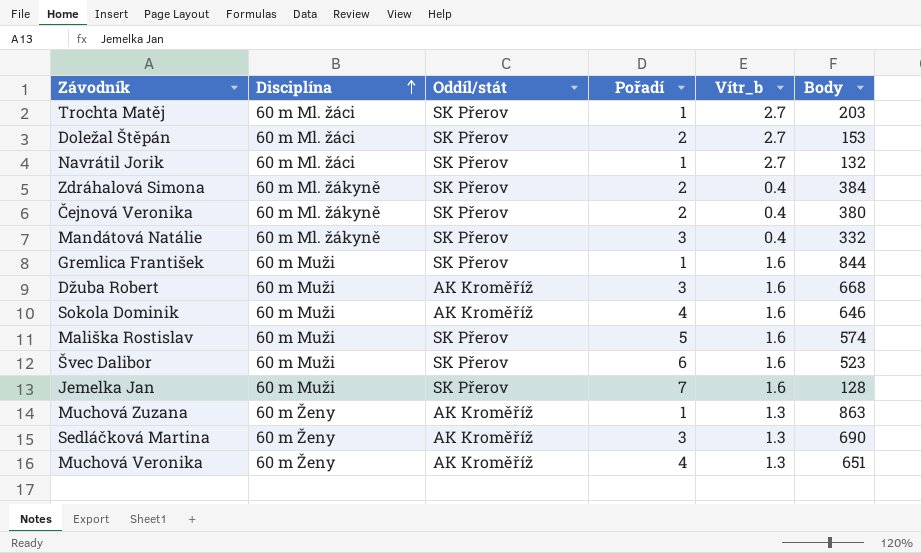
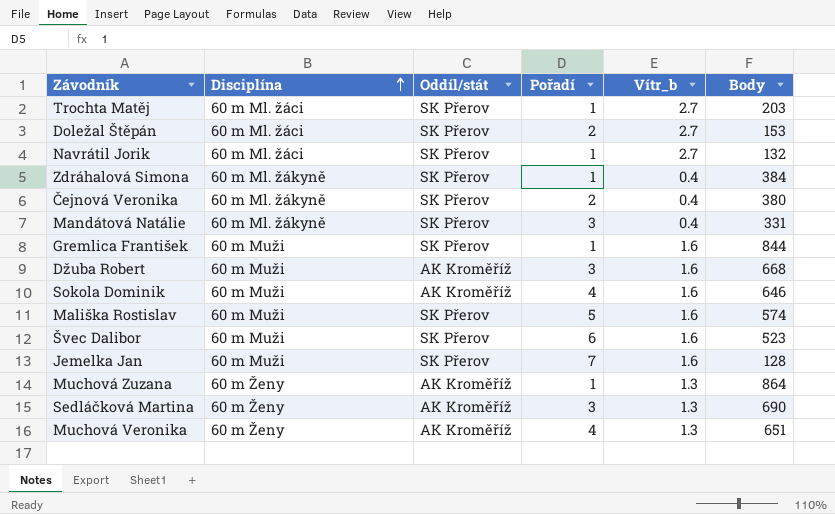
Zdráhalová Simona | Pořadí: 2 -> 1
Mandátová Natálie | Body: 332 -> 331
Muchová Zuzana | Body: 863 -> 864

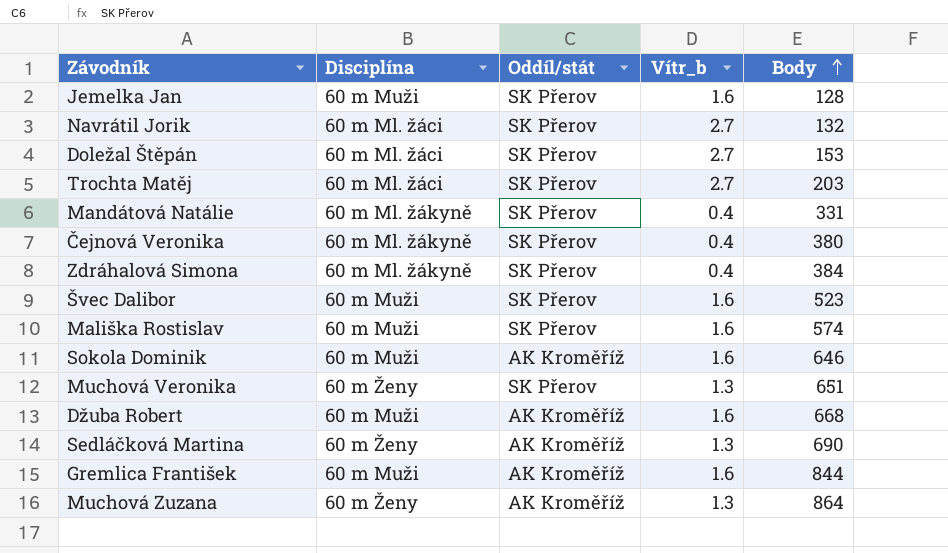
row order: Disciplína ascending -> Body ascending
column Pořadí | position: 4 -> none
Muchová Veronika | Oddíl/stát: AK Kroměříž -> SK Přerov
Gremlica František | Oddíl/stát: SK Přerov -> AK Kroměříž

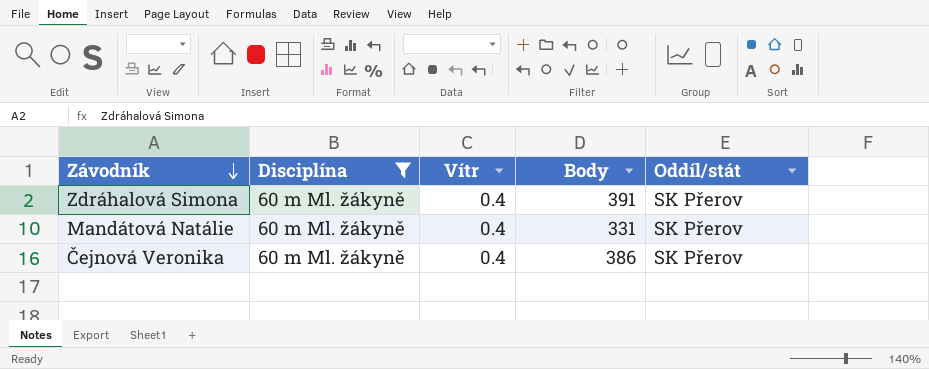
filter: none -> Disciplína = 60 m Ml. žákyně
row order: Body ascending -> Závodník descending
column name: Vítr_b -> Vítr
column Oddíl/stát | position: 3 -> 5
Zdráhalová Simona | Body: 384 -> 391
Čejnová Veronika | Body: 380 -> 386

